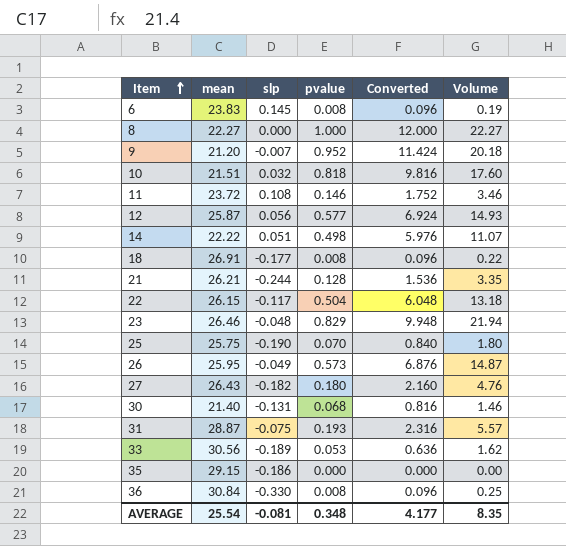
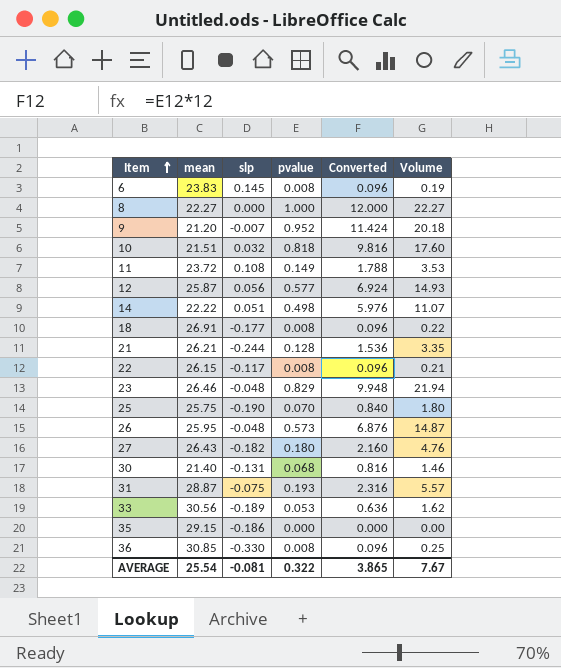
11 | pvalue: 0.146 -> 0.149
11 | Converted: 1.752 -> 1.788
11 | Volume: 3.46 -> 3.53
22 | pvalue: 0.504 -> 0.008
22 | Converted: 6.048 -> 0.096
22 | Volume: 13.18 -> 0.21
26 | slp: -0.049 -> -0.048
36 | mean: 30.84 -> 30.85
AVERAGE | pvalue: 0.348 -> 0.322
AVERAGE | Converted: 4.177 -> 3.865
AVERAGE | Volume: 8.35 -> 7.67

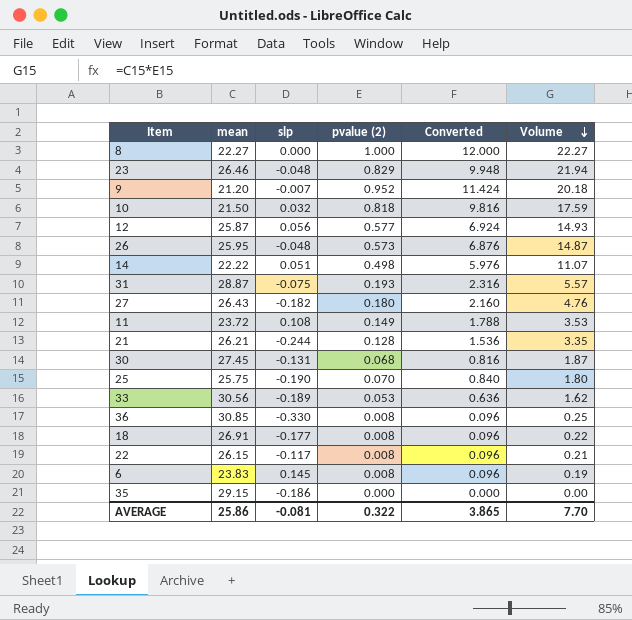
row order: Item ascending -> Volume descending
column name: pvalue -> pvalue (2)
10 | mean: 21.51 -> 21.50
10 | Volume: 17.60 -> 17.59
30 | mean: 21.40 -> 27.45
30 | Volume: 1.46 -> 1.87
AVERAGE | mean: 25.54 -> 25.86
AVERAGE | Volume: 7.67 -> 7.70

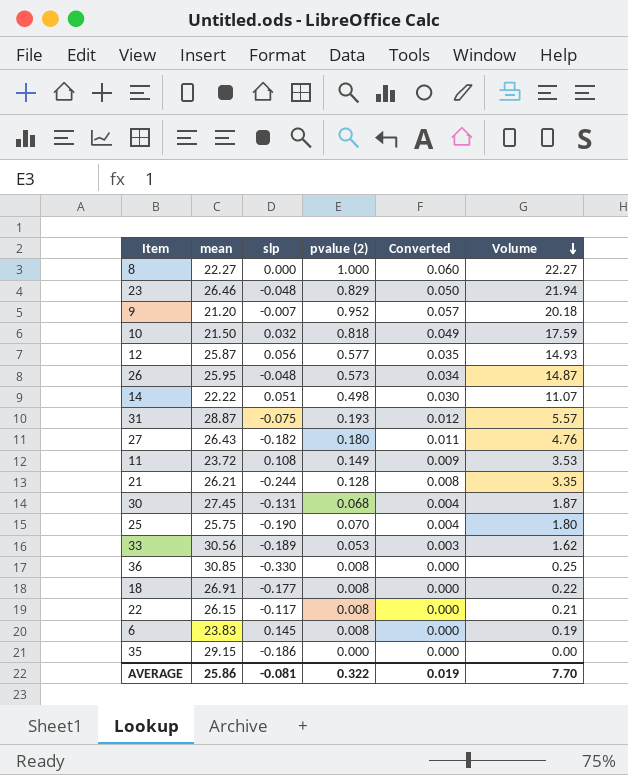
column Converted | formula: [pvalue (2)] * 12 -> [pvalue (2)] * 0.06
AVERAGE | Converted: 3.865 -> 0.019

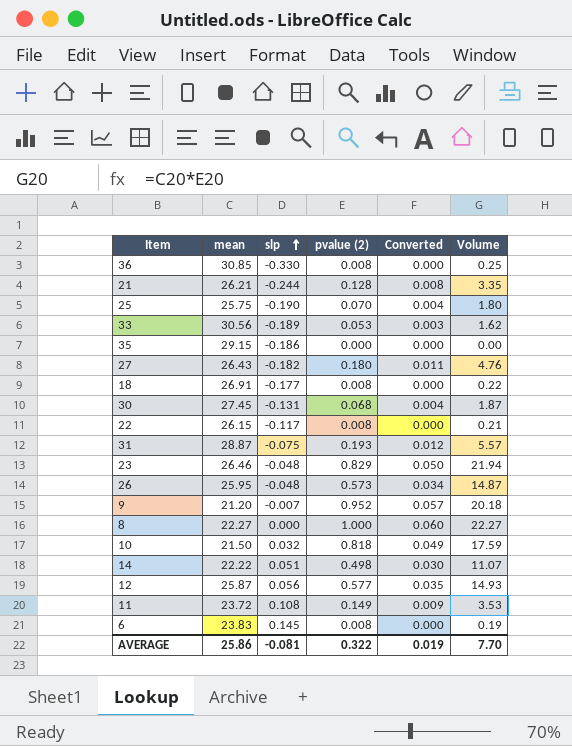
row order: Volume descending -> slp ascending

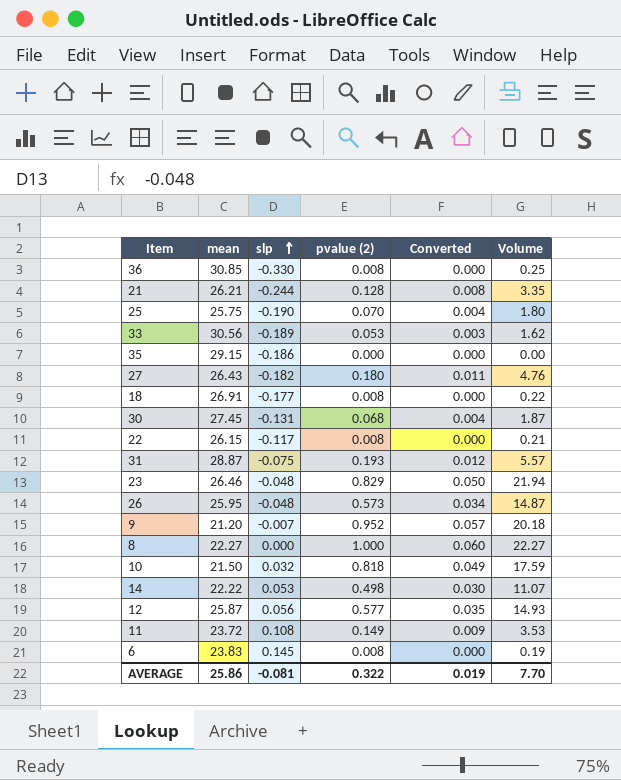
14 | slp: 0.051 -> 0.053

